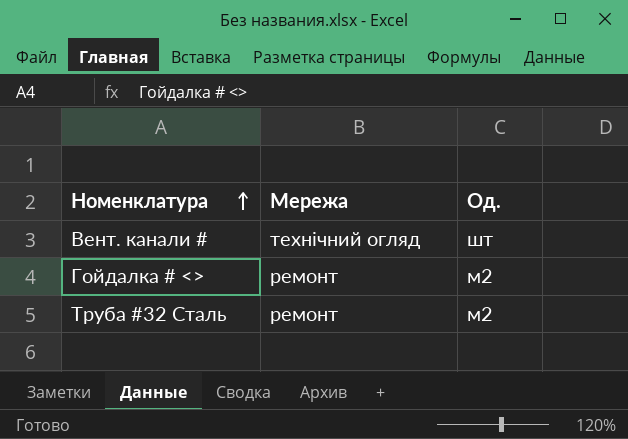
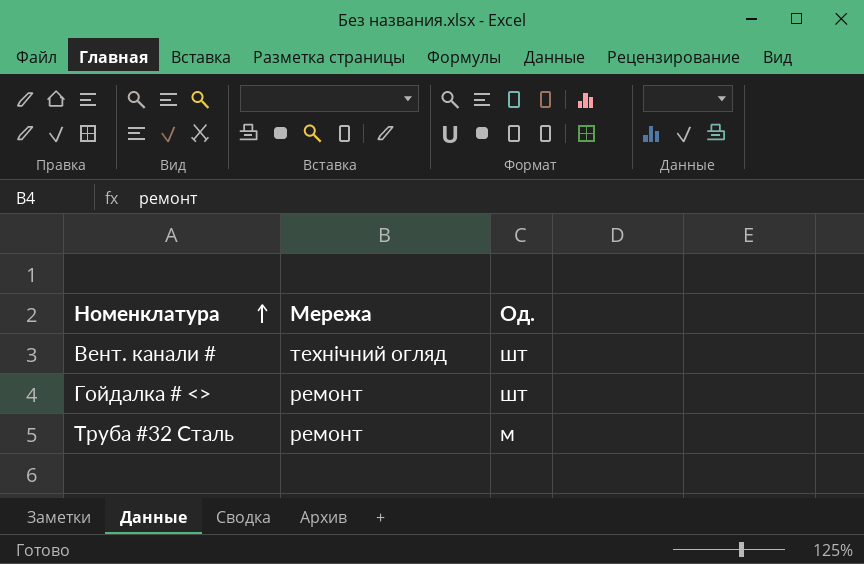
Гойдалка # <> | Од.: м2 -> шт
Труба #32 Сталь | Од.: м2 -> м

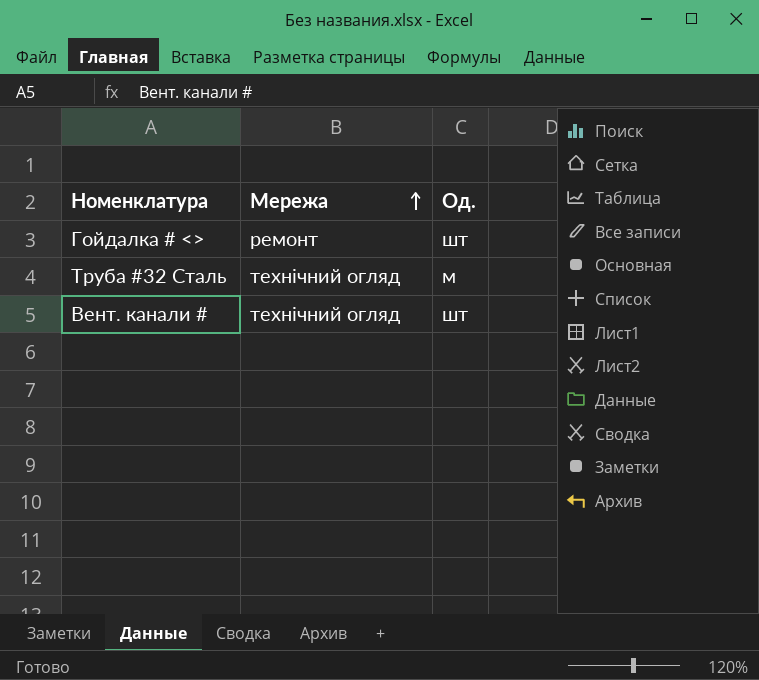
row order: Номенклатура ascending -> Мережа ascending
Труба #32 Сталь | Мережа: ремонт -> технічний огляд

